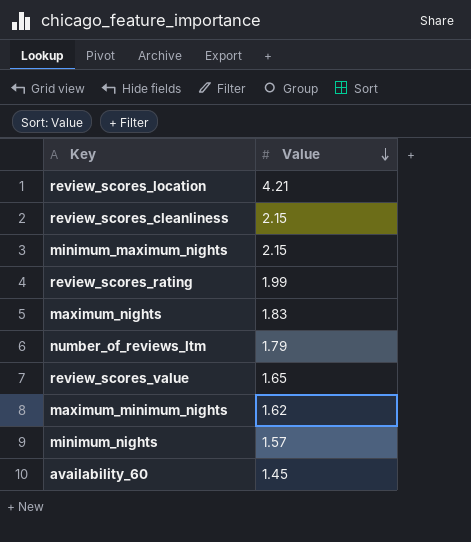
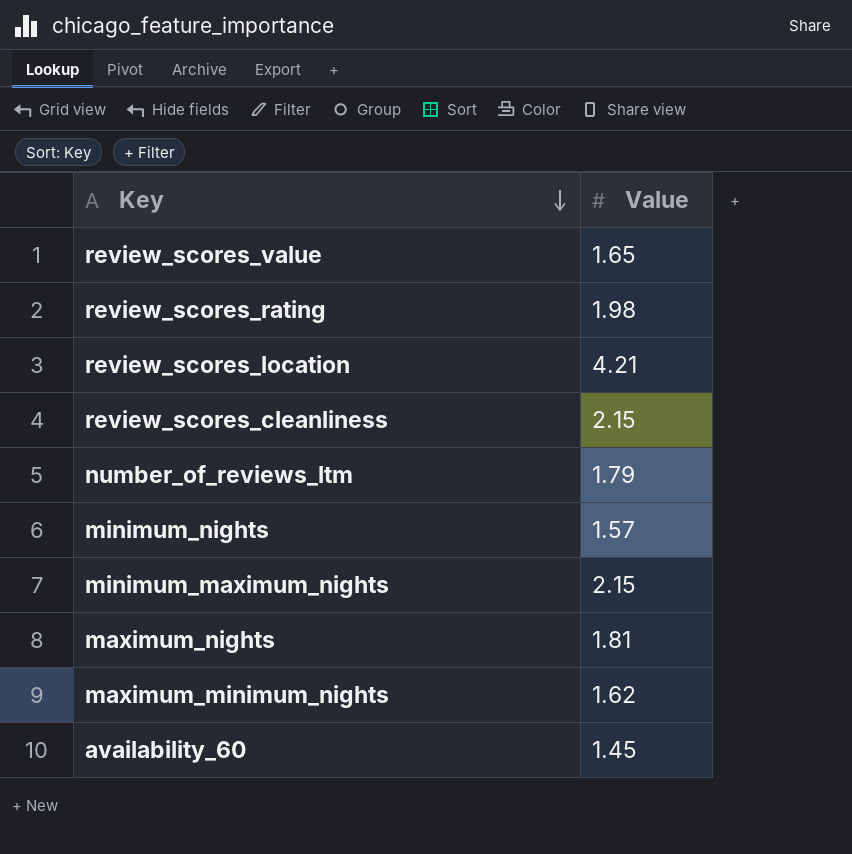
row order: Value descending -> Key descending
review_scores_rating | Value: 1.99 -> 1.98
maximum_nights | Value: 1.83 -> 1.81

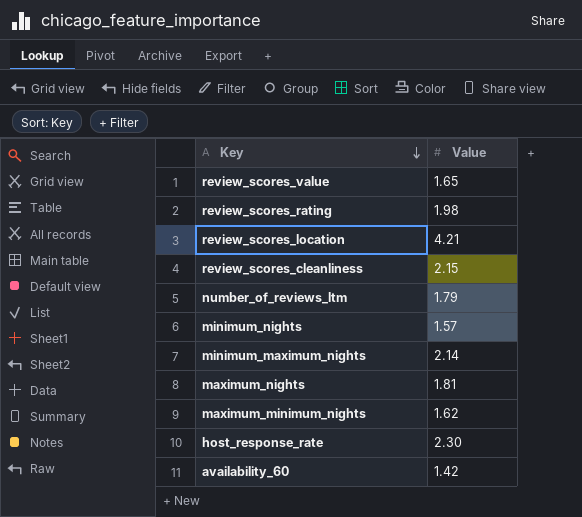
minimum_maximum_nights | Value: 2.15 -> 2.14
row host_response_rate: none -> 2.30
availability_60 | Value: 1.45 -> 1.42

